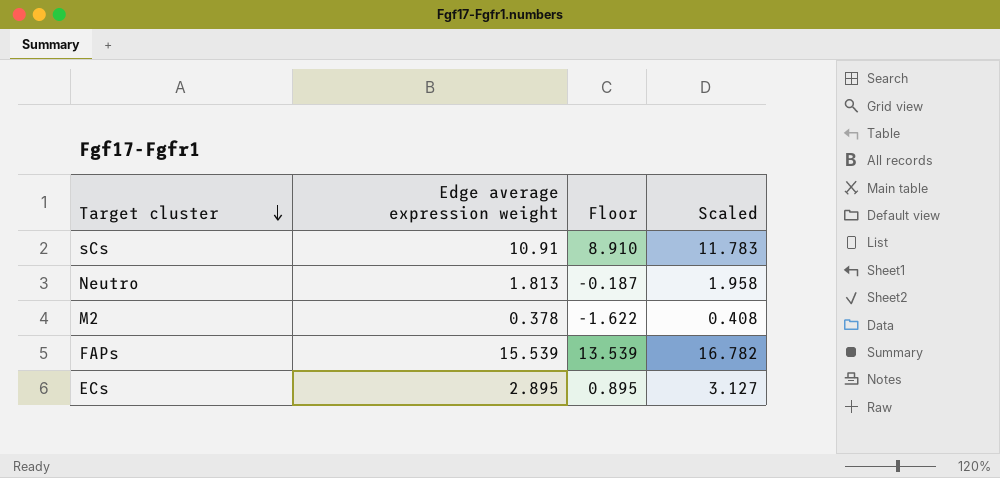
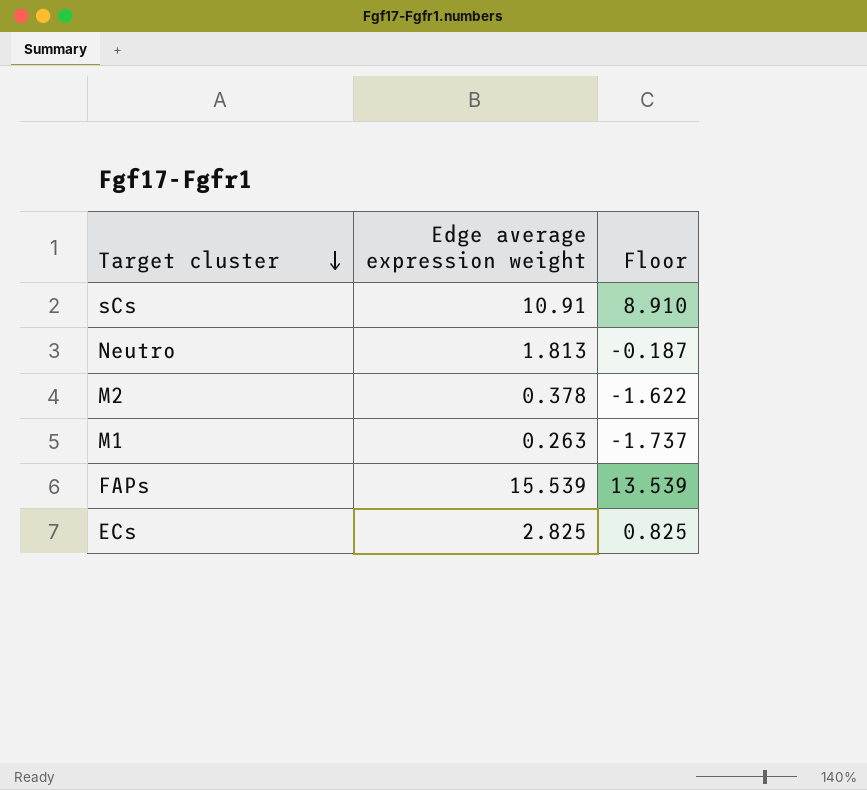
column Scaled | formula: [Edge average expression weight] * 1.08 -> none
row M1: none -> 0.263 | -1.737
ECs | Edge average expression weight: 2.895 -> 2.825
ECs | Floor: 0.895 -> 0.825

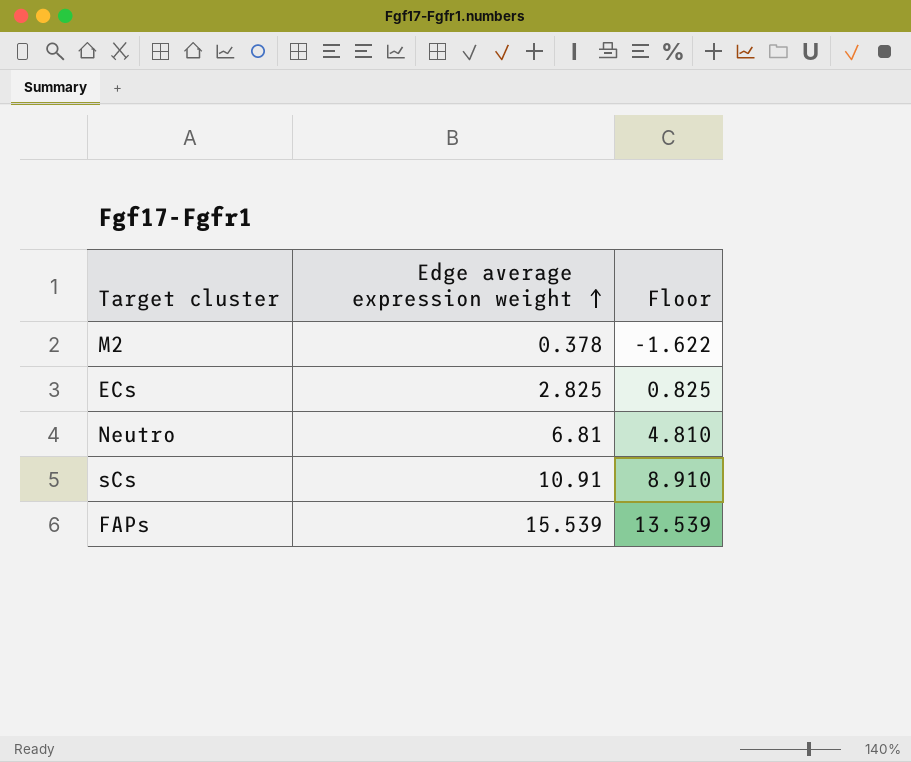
row order: Target cluster descending -> Edge average expression weight ascending
row M1: 0.263 | -1.737 -> none
Neutro | Edge average expression weight: 1.813 -> 6.81
Neutro | Floor: -0.187 -> 4.810

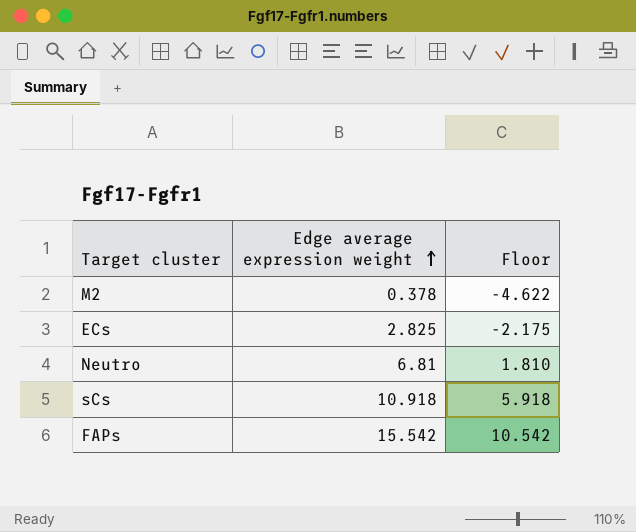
column Floor | formula: [Edge average expression weight] - 2 -> [Edge average expression weight] - 5
sCs | Edge average expression weight: 10.91 -> 10.918
FAPs | Edge average expression weight: 15.539 -> 15.542

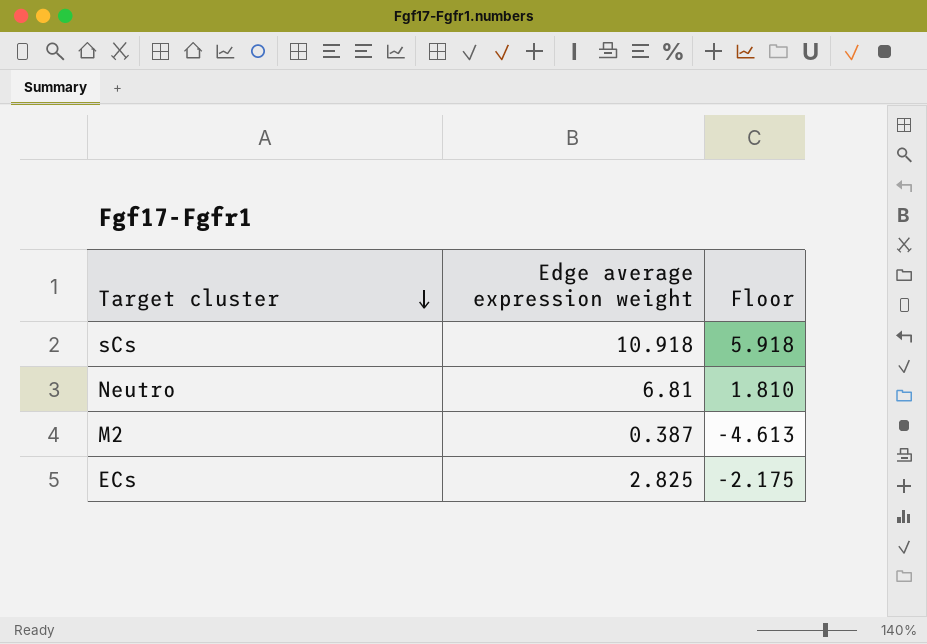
row order: Edge average expression weight ascending -> Target cluster descending
row FAPs: 15.542 | 10.542 -> none
M2 | Edge average expression weight: 0.378 -> 0.387
M2 | Floor: -4.622 -> -4.613

